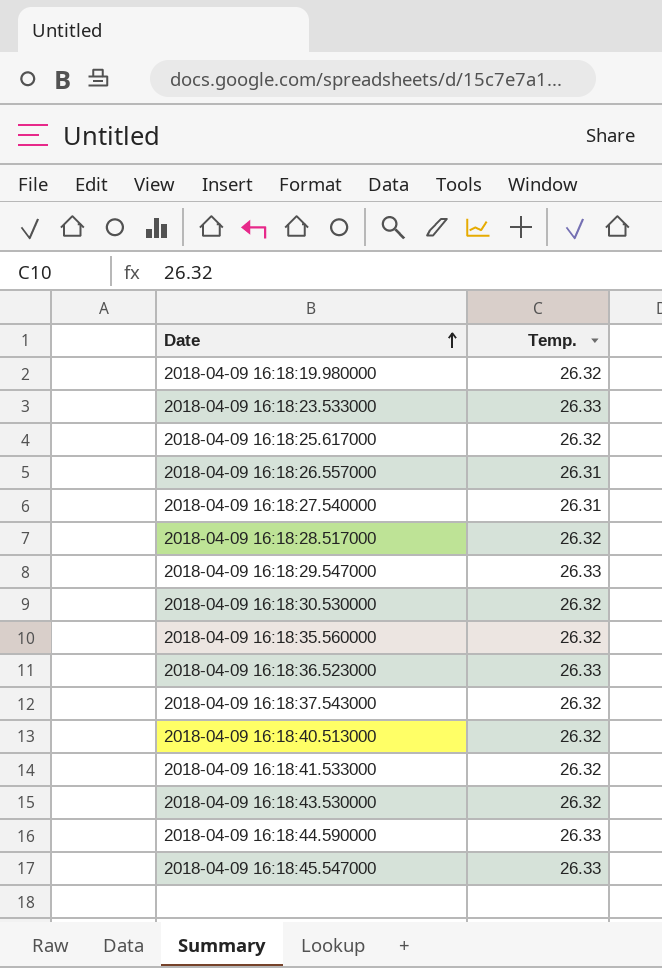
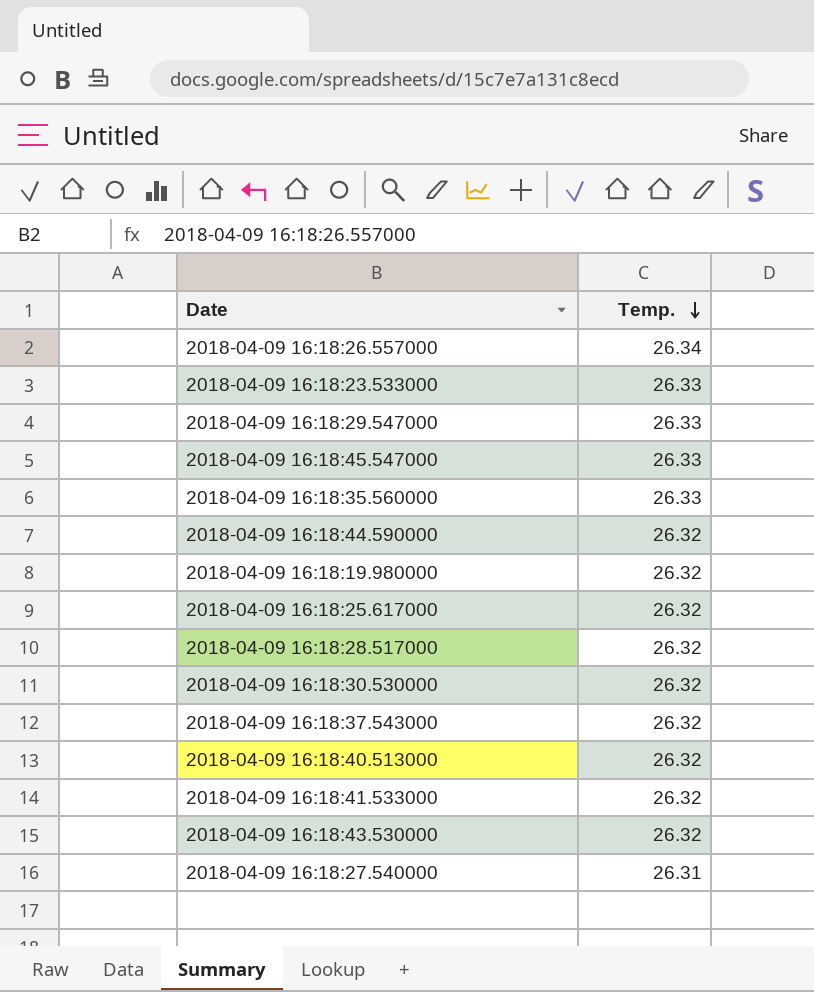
row order: Date ascending -> Temp. descending
row 2018-04-09 16:18:36.523000: 26.33 -> none
2018-04-09 16:18:26.557000 | Temp.: 26.31 -> 26.34
2018-04-09 16:18:35.560000 | Temp.: 26.32 -> 26.33
2018-04-09 16:18:44.590000 | Temp.: 26.33 -> 26.32

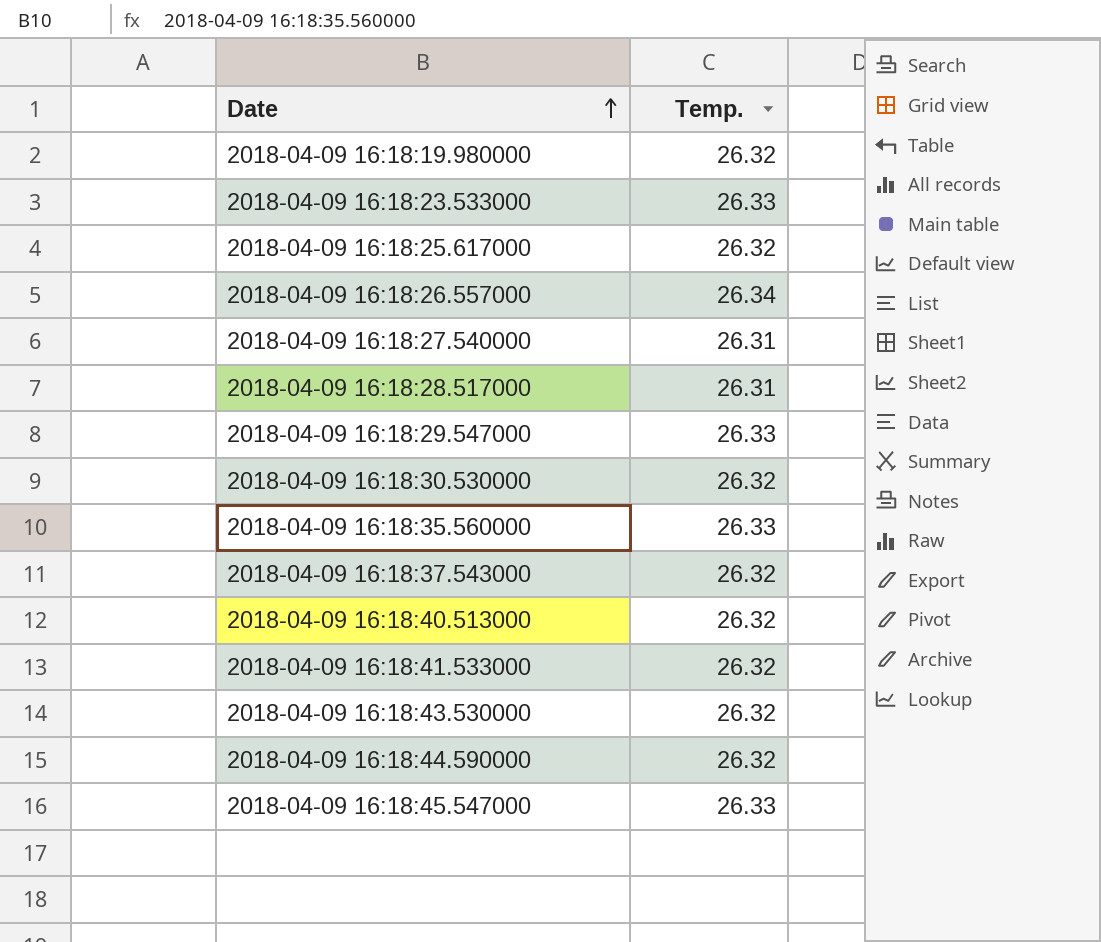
row order: Temp. descending -> Date ascending
2018-04-09 16:18:28.517000 | Temp.: 26.32 -> 26.31

